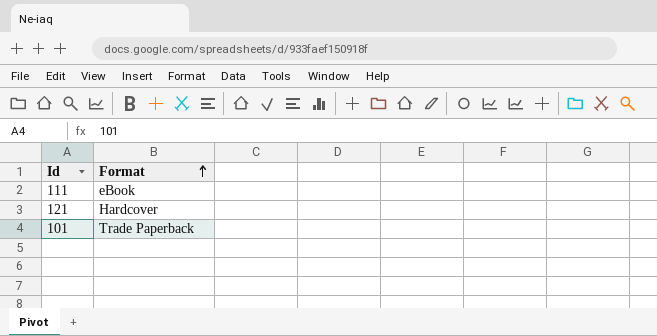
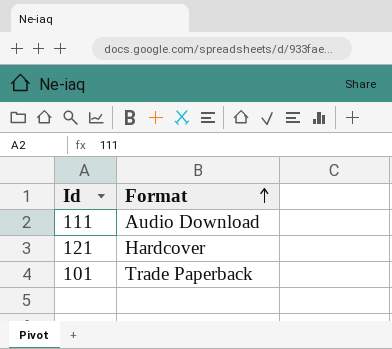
111 | Format: eBook -> Audio Download

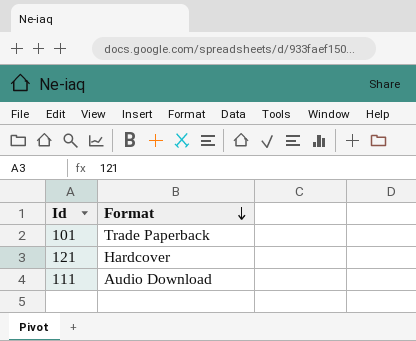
row order: Format ascending -> Format descending

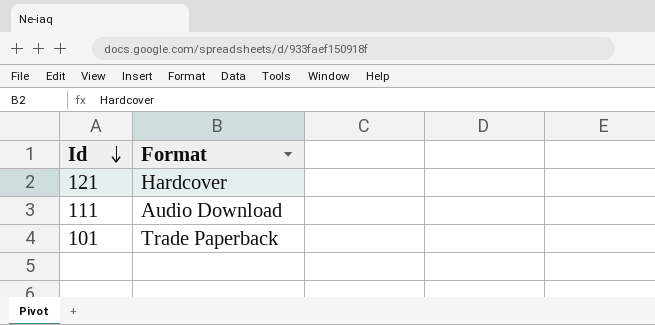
row order: Format descending -> Id descending

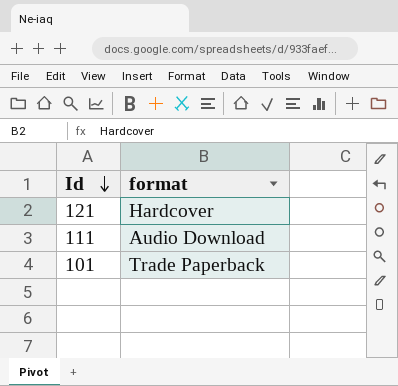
column name: Format -> format

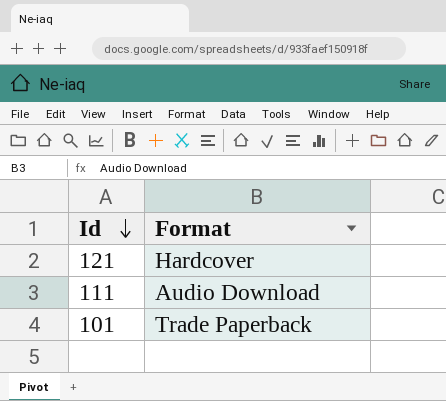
column name: format -> Format

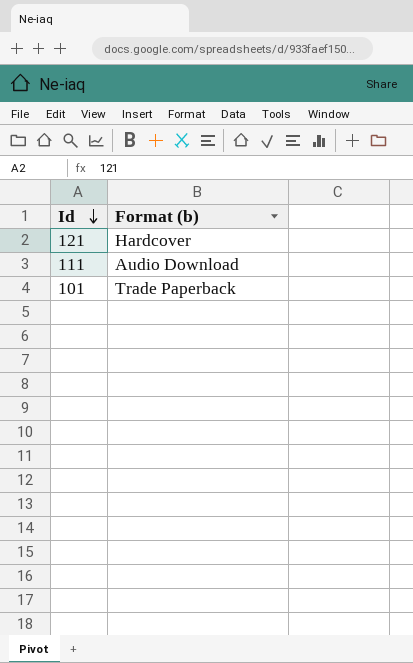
column name: Format -> Format (b)

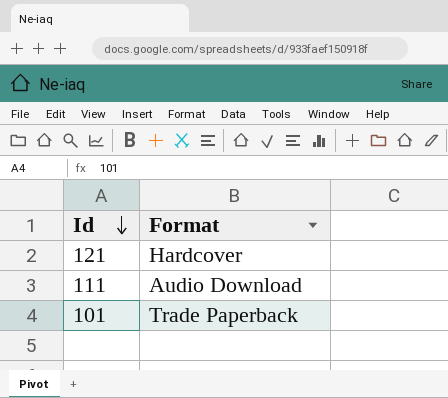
column name: Format (b) -> Format

